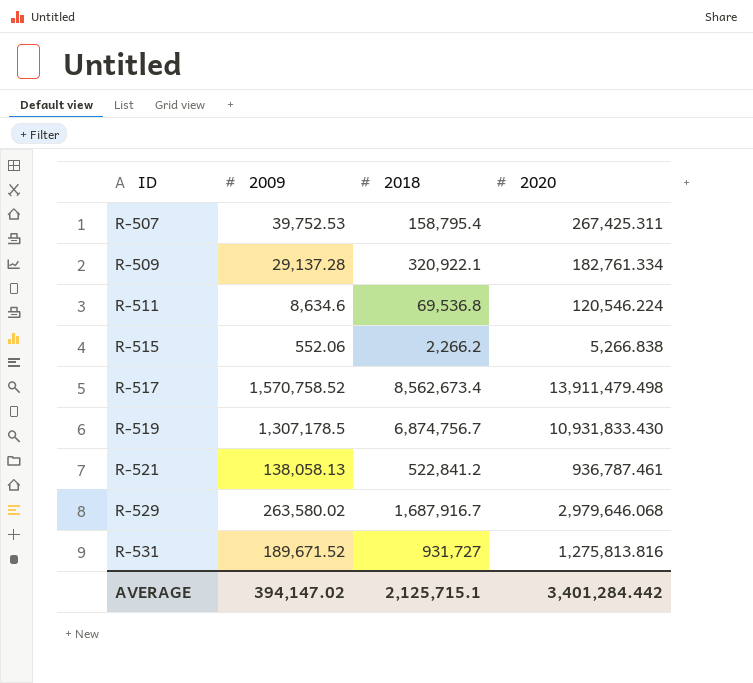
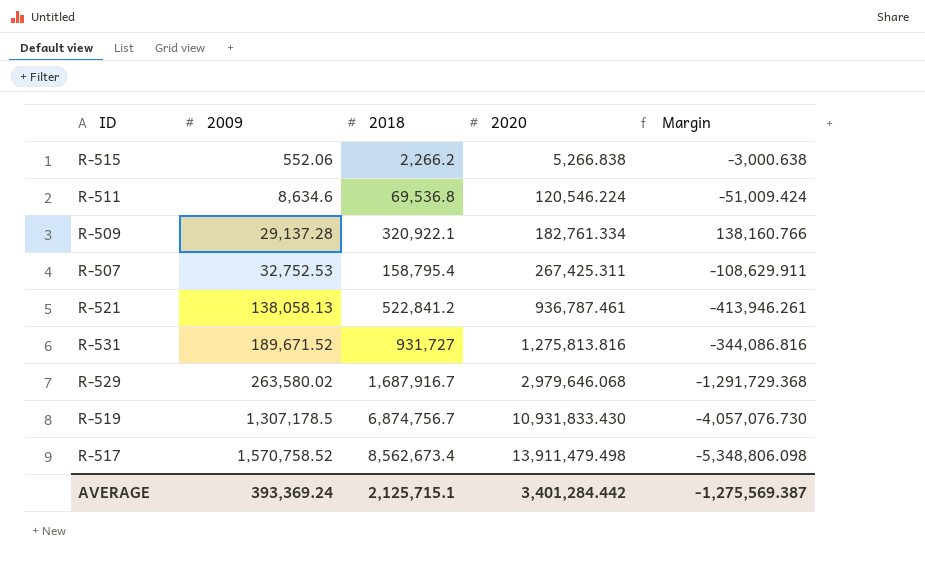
row order: ID ascending -> 2009 ascending
column Margin | formula: none -> [2018] - [2020]
R-507 | 2009: 39,752.53 -> 32,752.53
AVERAGE | 2009: 394,147.02 -> 393,369.24

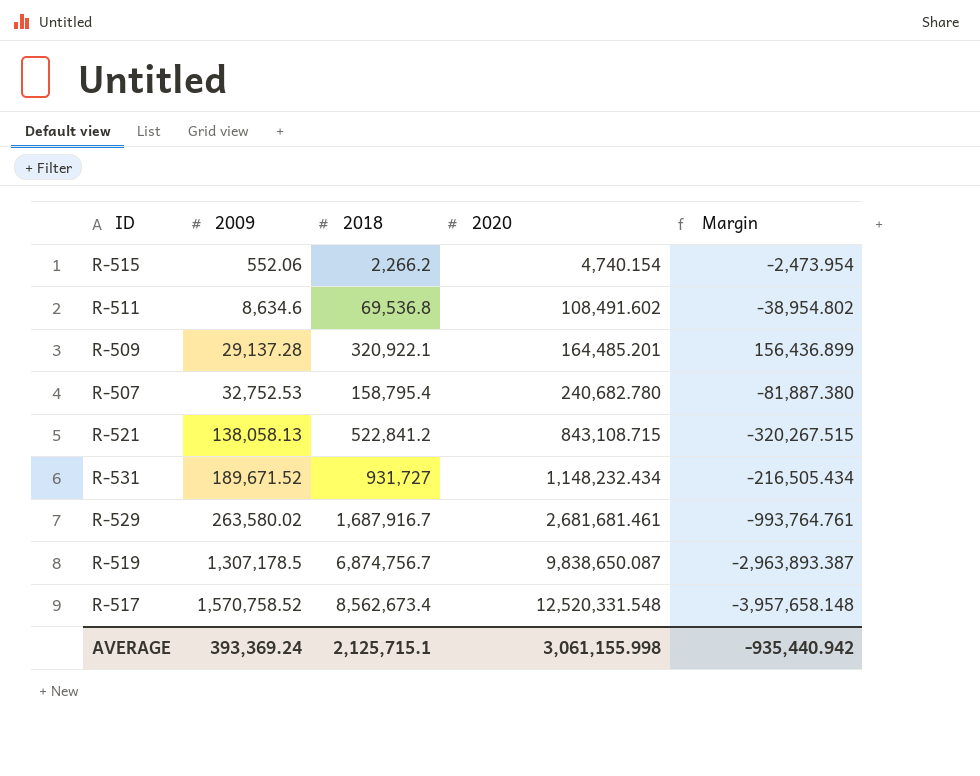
R-515 | 2020: 5,266.838 -> 4,740.154
R-515 | Margin: -3,000.638 -> -2,473.954
R-511 | 2020: 120,546.224 -> 108,491.602
R-511 | Margin: -51,009.424 -> -38,954.802
R-509 | 2020: 182,761.334 -> 164,485.201
R-509 | Margin: 138,160.766 -> 156,436.899
R-507 | 2020: 267,425.311 -> 240,682.780
R-507 | Margin: -108,629.911 -> -81,887.380
R-521 | 2020: 936,787.461 -> 843,108.715
R-521 | Margin: -413,946.261 -> -320,267.515
R-531 | 2020: 1,275,813.816 -> 1,148,232.434
R-531 | Margin: -344,086.816 -> -216,505.434
R-529 | 2020: 2,979,646.068 -> 2,681,681.461
R-529 | Margin: -1,291,729.368 -> -993,764.761
R-519 | 2020: 10,931,833.430 -> 9,838,650.087
R-519 | Margin: -4,057,076.730 -> -2,963,893.387
R-517 | 2020: 13,911,479.498 -> 12,520,331.548
R-517 | Margin: -5,348,806.098 -> -3,957,658.148
AVERAGE | 2020: 3,401,284.442 -> 3,061,155.998
AVERAGE | Margin: -1,275,569.387 -> -935,440.942

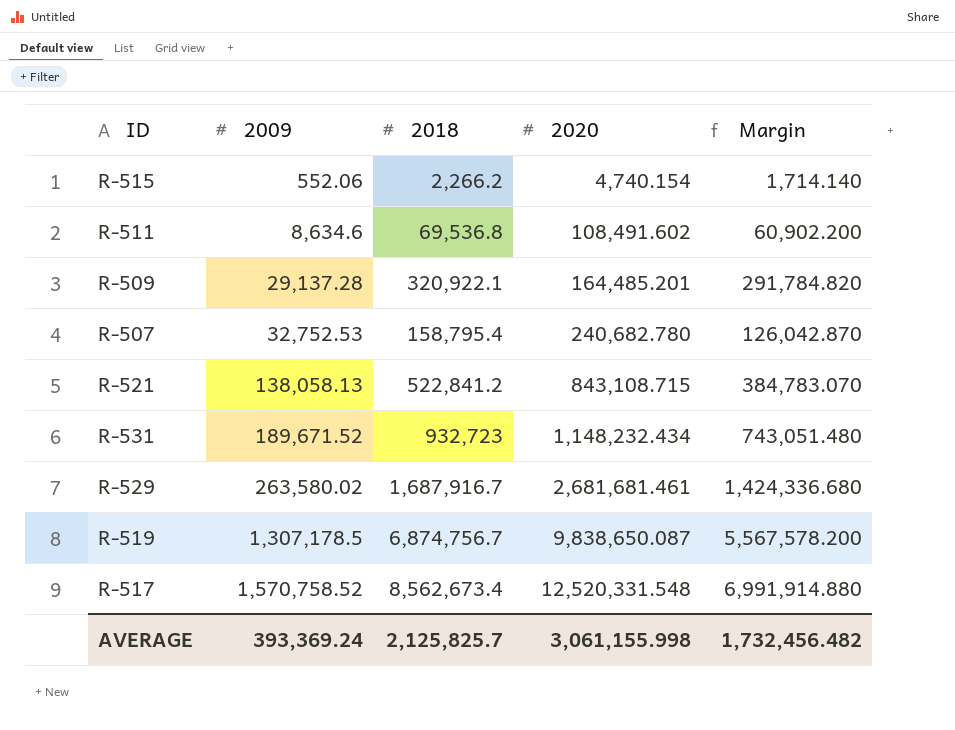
column Margin | formula: [2018] - [2020] -> [2018] - [2009]
R-531 | 2018: 931,727 -> 932,723
AVERAGE | 2018: 2,125,715.1 -> 2,125,825.7
AVERAGE | Margin: -935,440.942 -> 1,732,456.482

